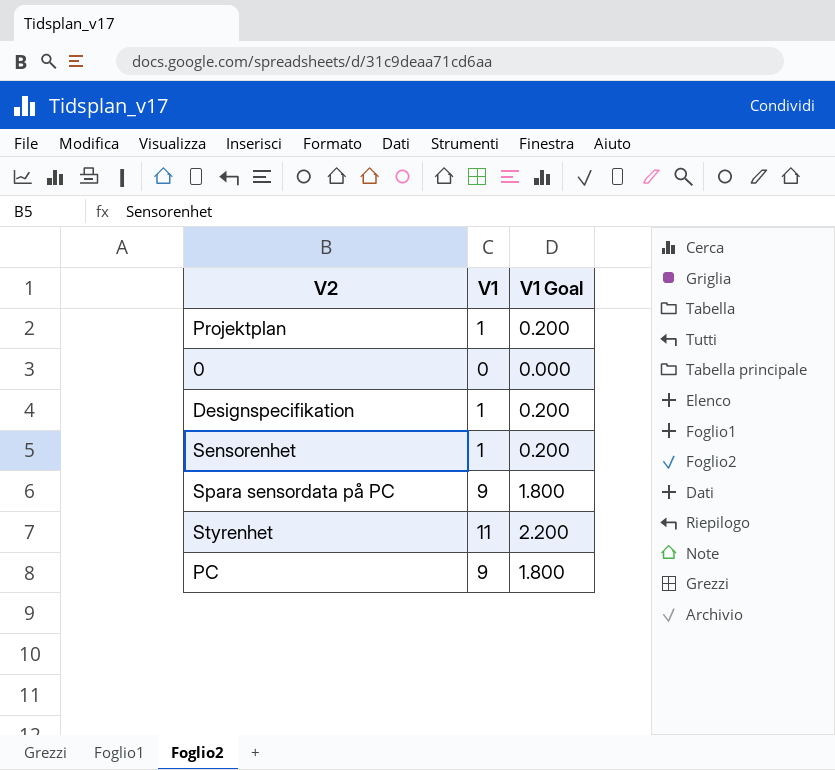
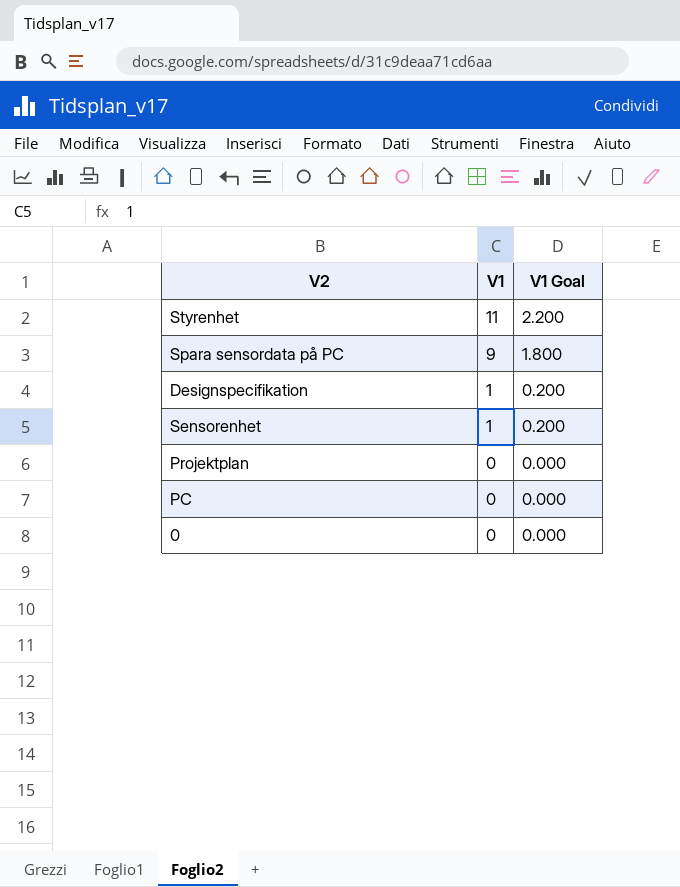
row order: none -> V1 descending
Projektplan | V1: 1 -> 0
Projektplan | V1 Goal: 0.200 -> 0.000
PC | V1: 9 -> 0
PC | V1 Goal: 1.800 -> 0.000

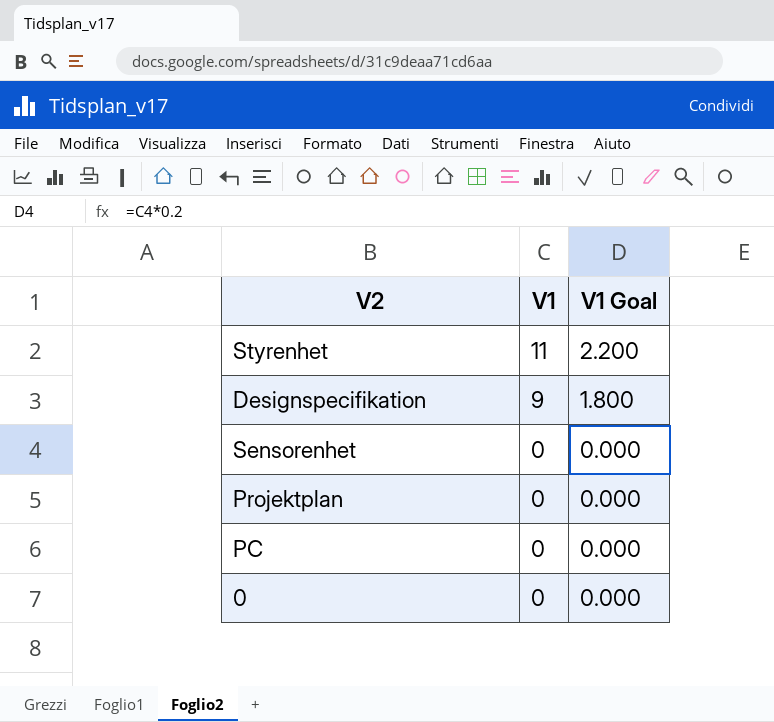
row Spara sensordata på PC: 9 | 1.800 -> none
Designspecifikation | V1: 1 -> 9
Designspecifikation | V1 Goal: 0.200 -> 1.800
Sensorenhet | V1: 1 -> 0
Sensorenhet | V1 Goal: 0.200 -> 0.000

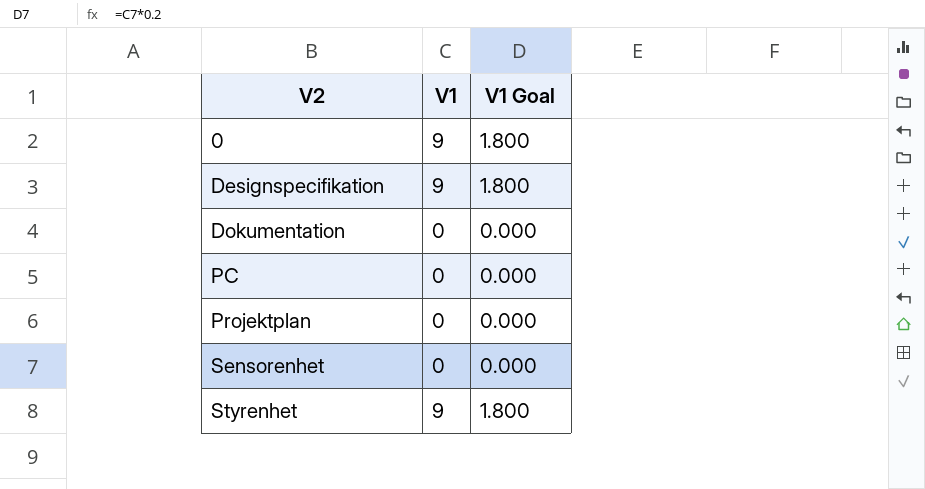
row order: V1 descending -> V2 ascending
0 | V1: 0 -> 9
0 | V1 Goal: 0.000 -> 1.800
row Dokumentation: none -> 0 | 0.000
Styrenhet | V1: 11 -> 9
Styrenhet | V1 Goal: 2.200 -> 1.800

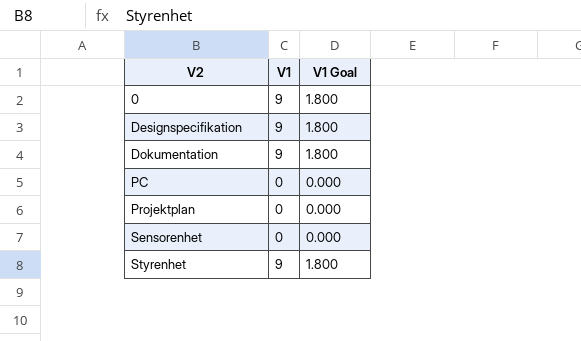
Dokumentation | V1: 0 -> 9
Dokumentation | V1 Goal: 0.000 -> 1.800

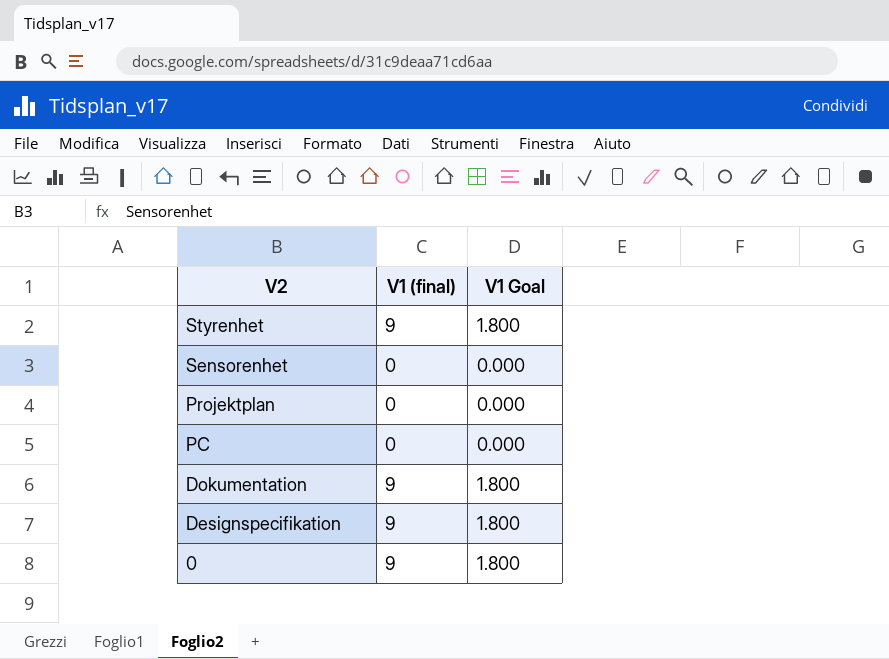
row order: V2 ascending -> V2 descending
column name: V1 -> V1 (final)

